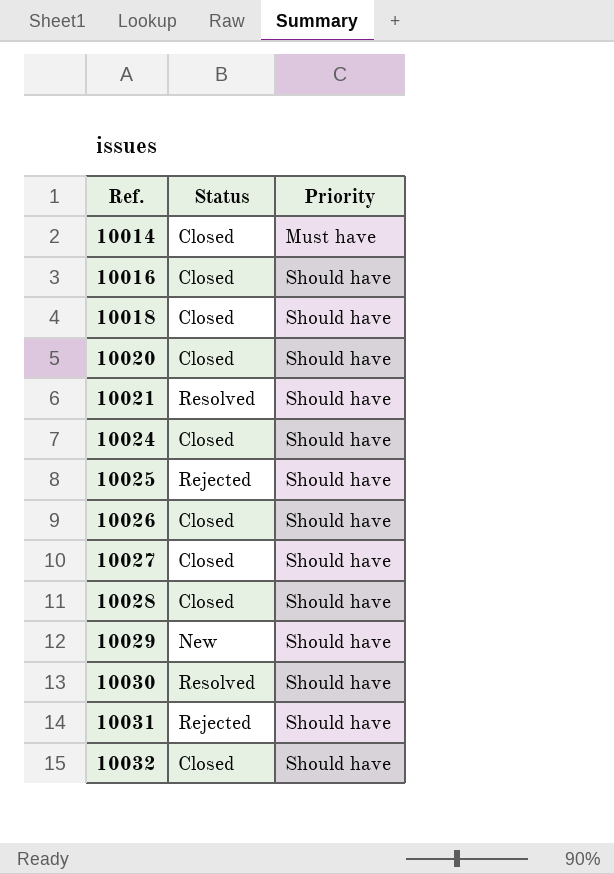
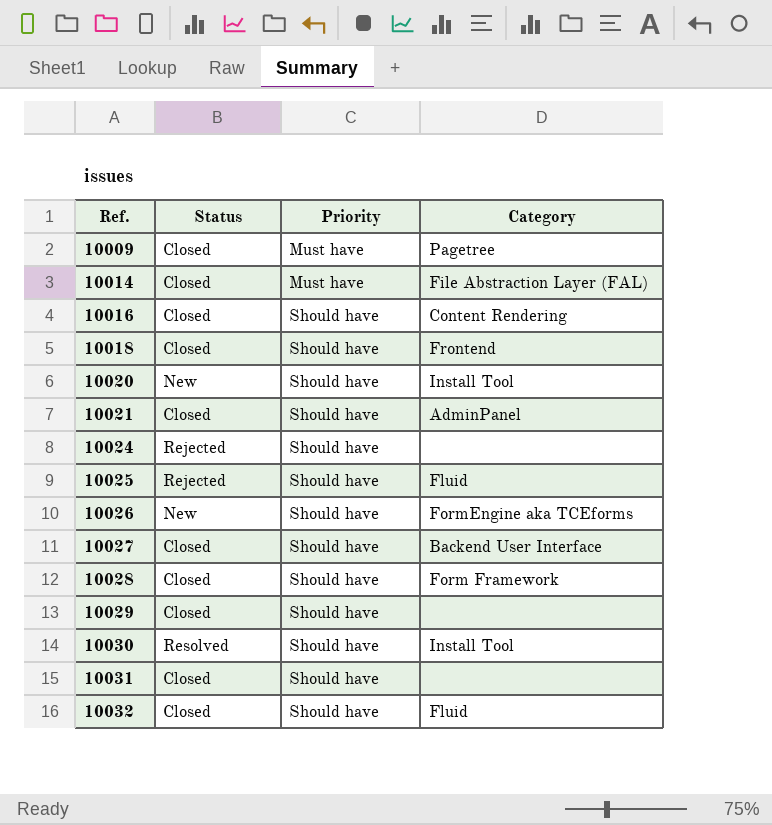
column Category | position: none -> 4
row 10009: none -> Closed | Must have | Pagetree
10020 | Status: Closed -> New
10021 | Status: Resolved -> Closed
10024 | Status: Closed -> Rejected
10026 | Status: Closed -> New
10029 | Status: New -> Closed
10031 | Status: Rejected -> Closed

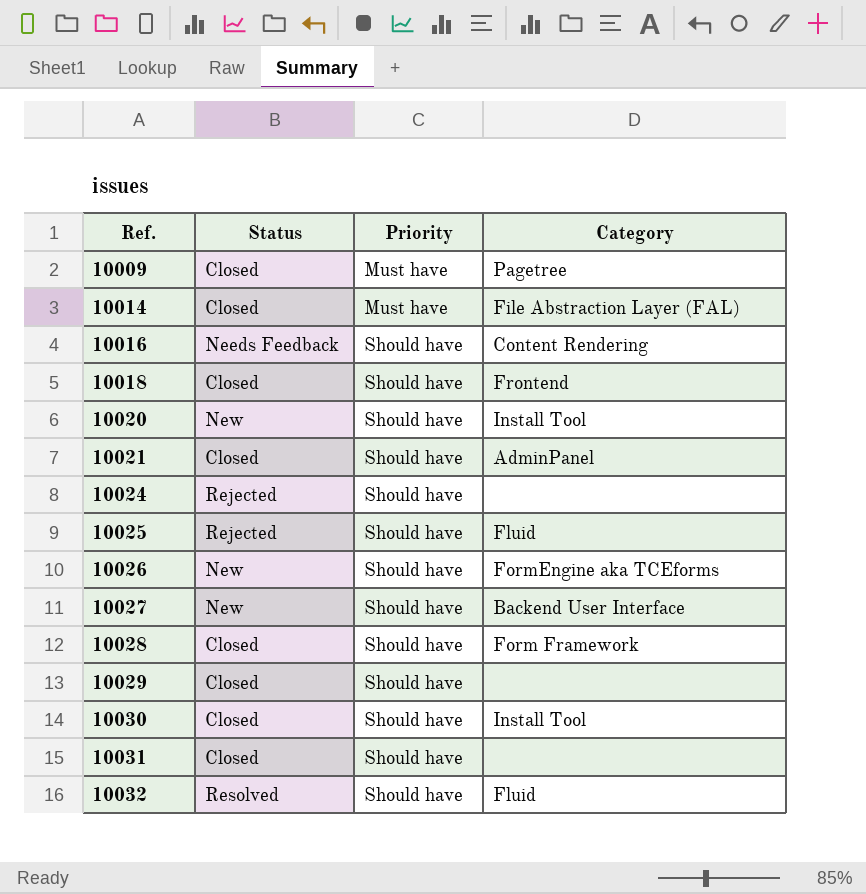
10016 | Status: Closed -> Needs Feedback
10027 | Status: Closed -> New
10030 | Status: Resolved -> Closed
10032 | Status: Closed -> Resolved

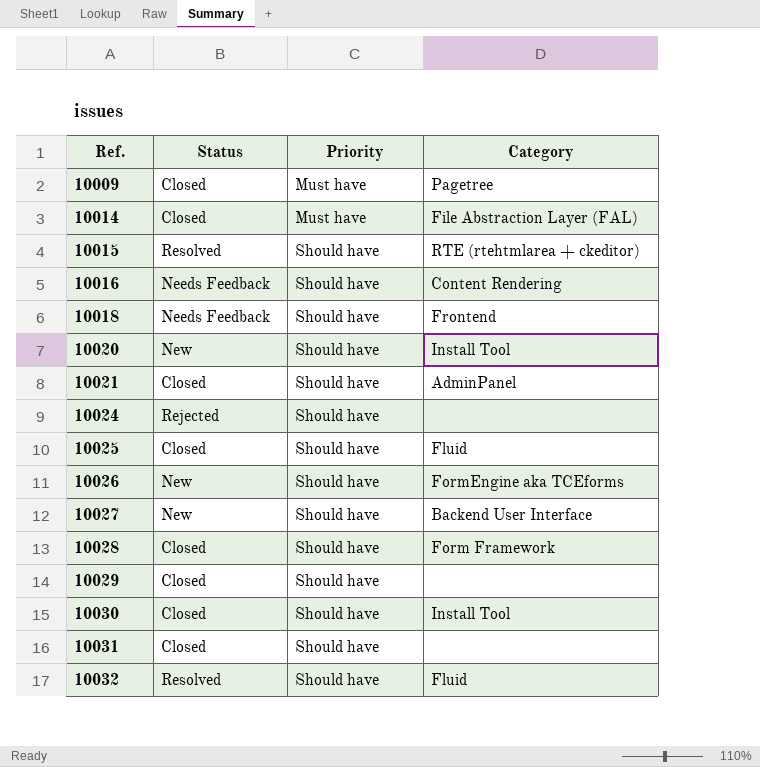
row 10015: none -> Resolved | Should have | RTE (rtehtmlarea + ckeditor)
10018 | Status: Closed -> Needs Feedback
10025 | Status: Rejected -> Closed

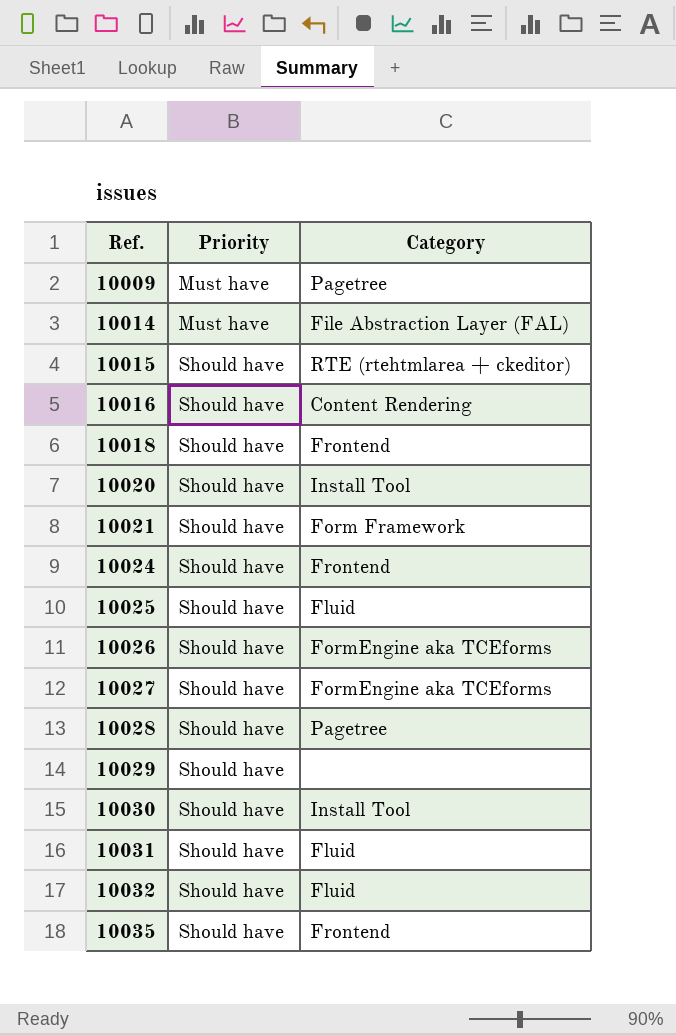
column Status | position: 2 -> none
10021 | Category: AdminPanel -> Form Framework
10024 | Category: none -> Frontend
10027 | Category: Backend User Interface -> FormEngine aka TCEforms
10028 | Category: Form Framework -> Pagetree
10031 | Category: none -> Fluid
row 10035: none -> Should have | Frontend

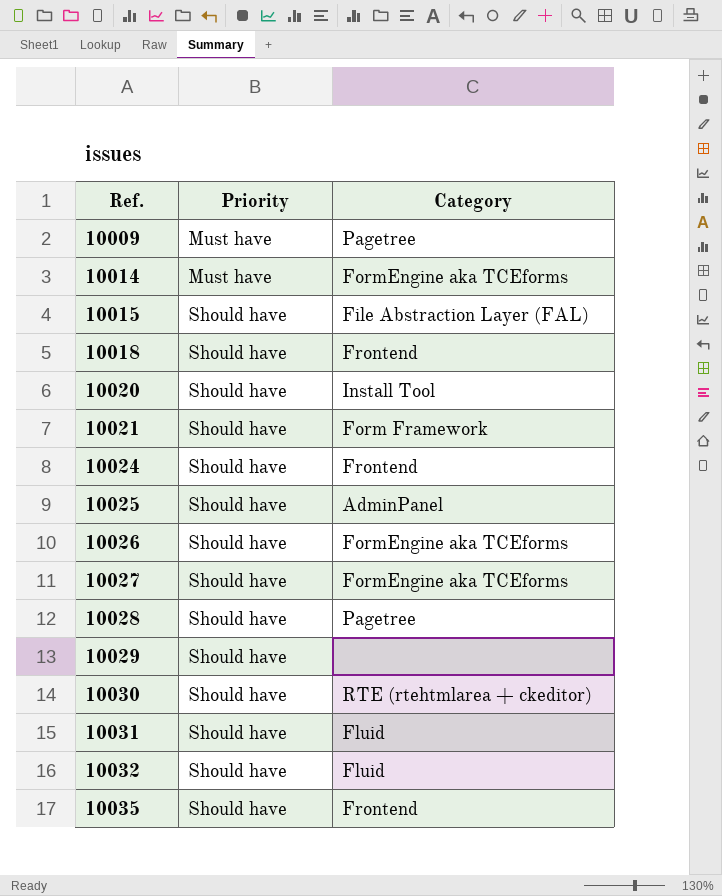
row 10016: Should have | Content Rendering -> none
10014 | Category: File Abstraction Layer (FAL) -> FormEngine aka TCEforms
10015 | Category: RTE (rtehtmlarea + ckeditor) -> File Abstraction Layer (FAL)
10025 | Category: Fluid -> AdminPanel
10030 | Category: Install Tool -> RTE (rtehtmlarea + ckeditor)

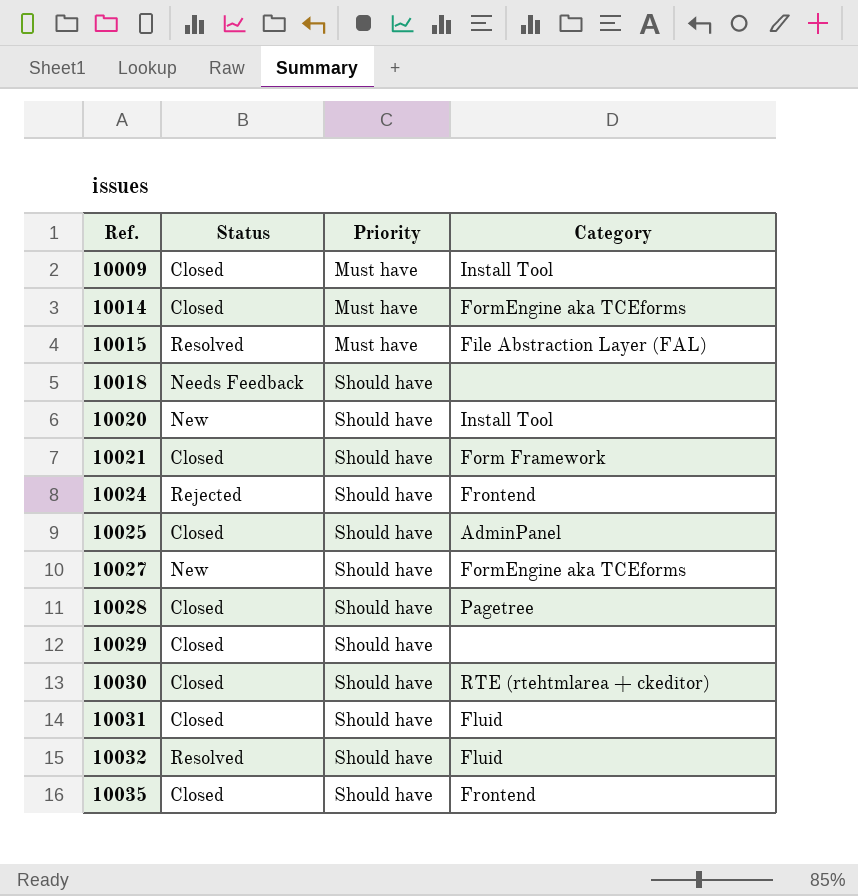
column Status | position: none -> 2
row 10026: Should have | FormEngine aka TCEforms -> none
10009 | Category: Pagetree -> Install Tool
10015 | Priority: Should have -> Must have
10018 | Category: Frontend -> none

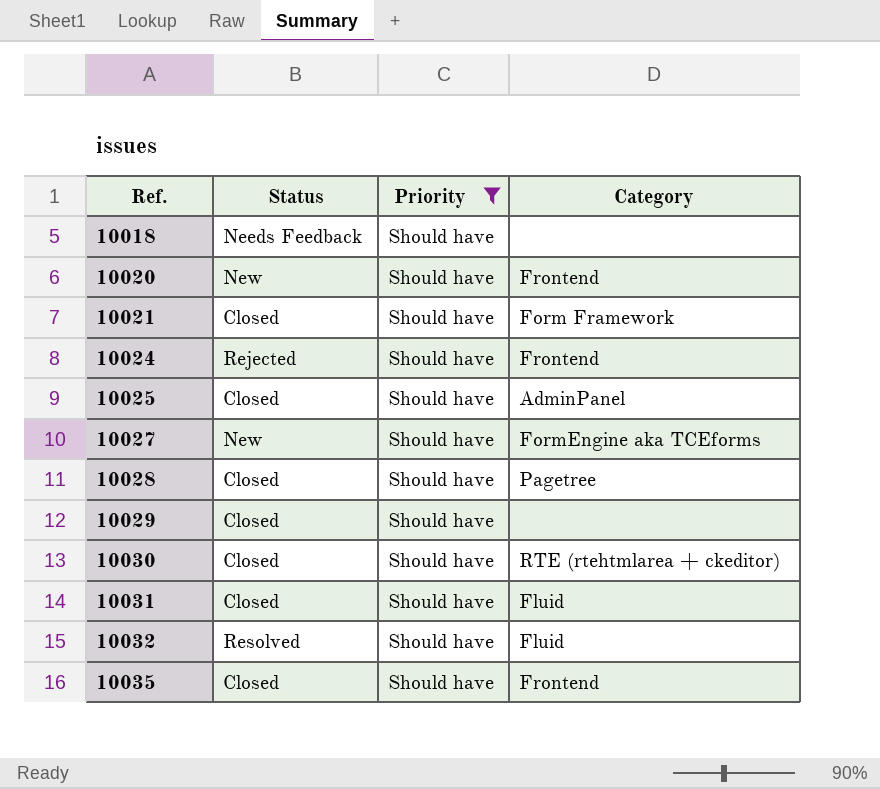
filter: none -> Priority = Should have
10020 | Category: Install Tool -> Frontend

